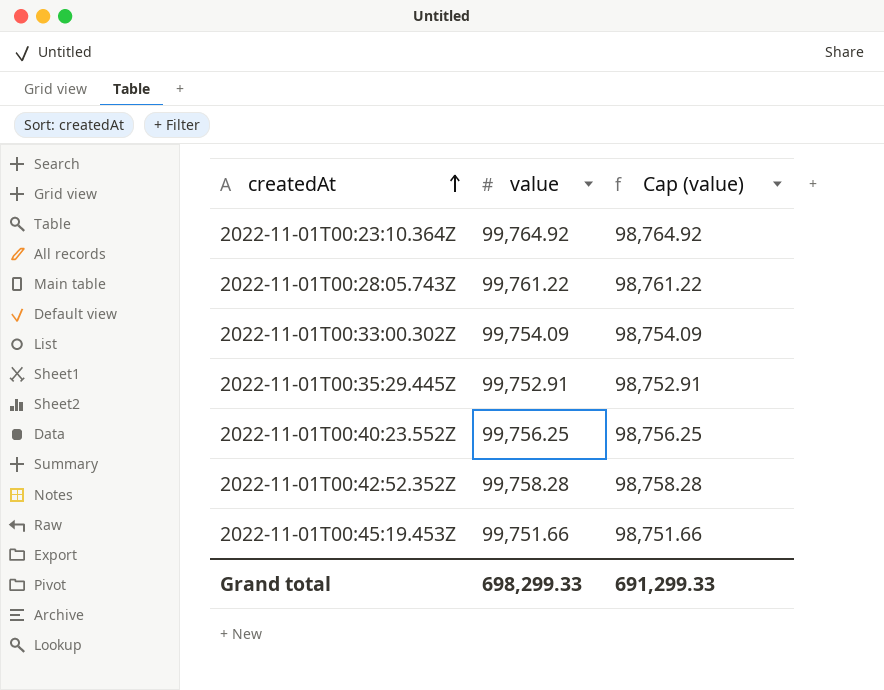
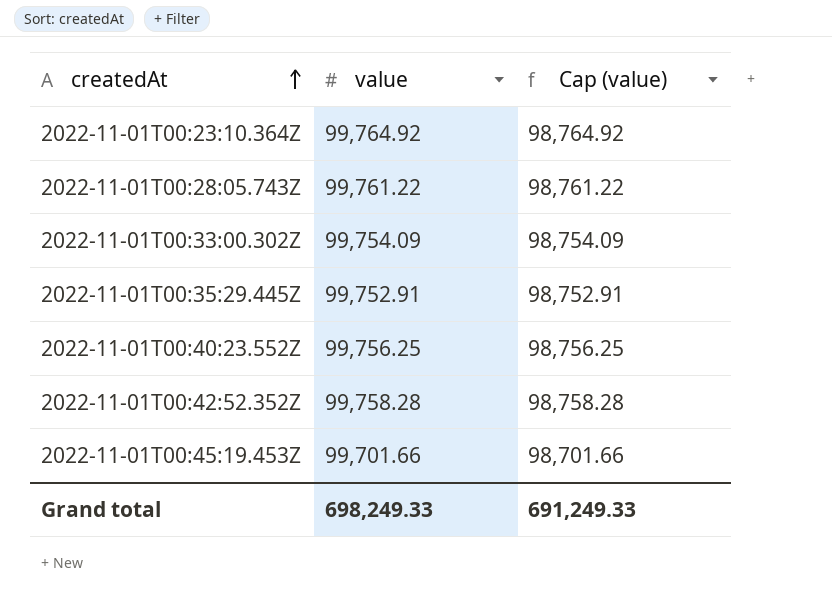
2022-11-01T00:45:19.453Z | value: 99,751.66 -> 99,701.66
2022-11-01T00:45:19.453Z | Cap (value): 98,751.66 -> 98,701.66
Grand total | value: 698,299.33 -> 698,249.33
Grand total | Cap (value): 691,299.33 -> 691,249.33

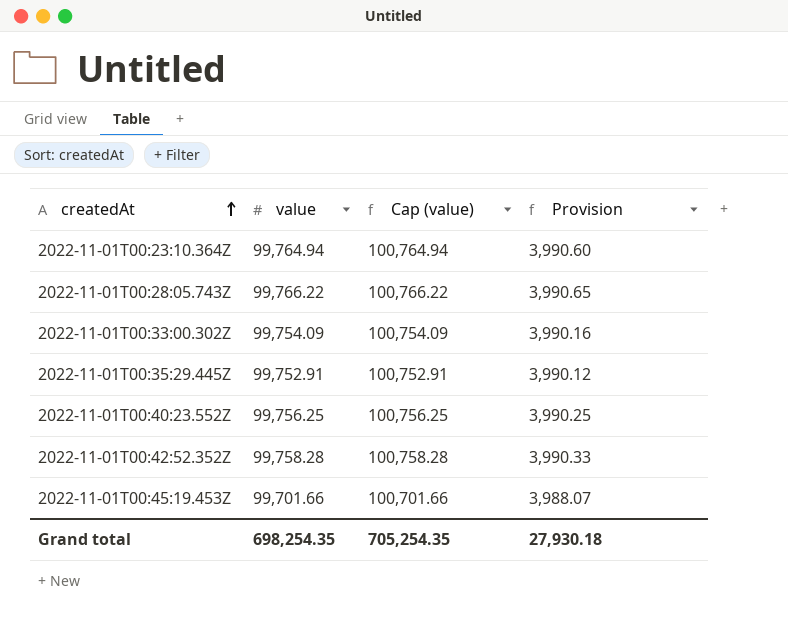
column Cap (value) | formula: [value] - 1000 -> [value] + 1000
column Provision | formula: none -> [value] * 0.04
2022-11-01T00:23:10.364Z | value: 99,764.92 -> 99,764.94
2022-11-01T00:28:05.743Z | value: 99,761.22 -> 99,766.22
Grand total | value: 698,249.33 -> 698,254.35
Grand total | Cap (value): 691,249.33 -> 705,254.35

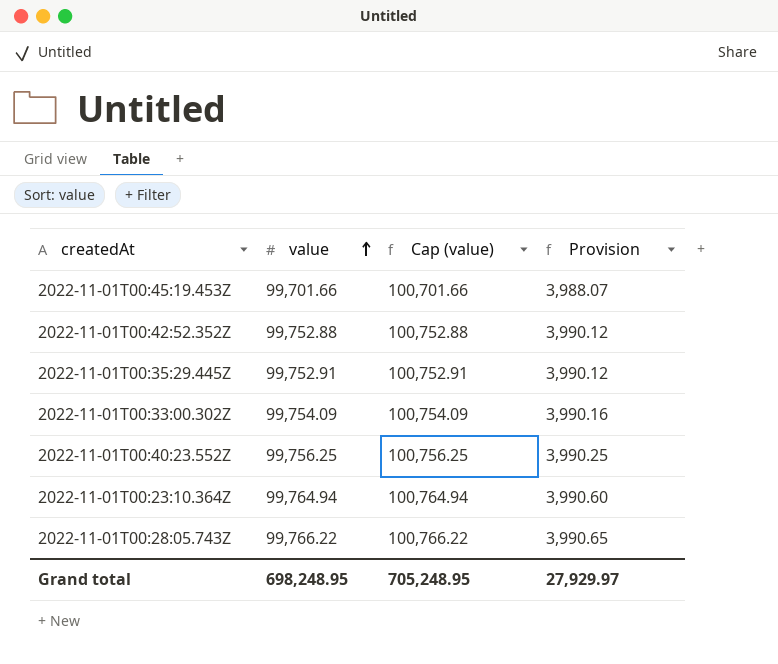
row order: createdAt ascending -> value ascending
2022-11-01T00:42:52.352Z | value: 99,758.28 -> 99,752.88
2022-11-01T00:42:52.352Z | Cap (value): 100,758.28 -> 100,752.88
2022-11-01T00:42:52.352Z | Provision: 3,990.33 -> 3,990.12
Grand total | value: 698,254.35 -> 698,248.95
Grand total | Cap (value): 705,254.35 -> 705,248.95
Grand total | Provision: 27,930.18 -> 27,929.97

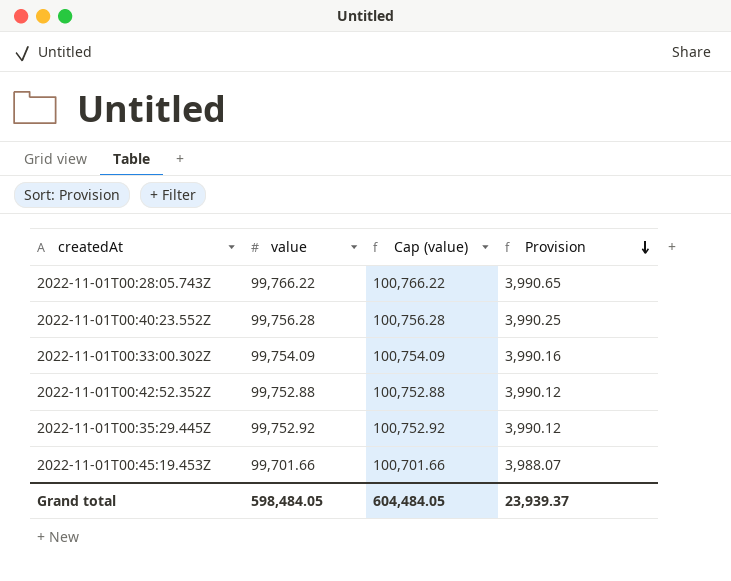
row order: value ascending -> Provision descending
row 2022-11-01T00:23:10.364Z: 99,764.94 | 100,764.94 | 3,990.60 -> none
2022-11-01T00:40:23.552Z | value: 99,756.25 -> 99,756.28
2022-11-01T00:40:23.552Z | Cap (value): 100,756.25 -> 100,756.28
2022-11-01T00:35:29.445Z | value: 99,752.91 -> 99,752.92
2022-11-01T00:35:29.445Z | Cap (value): 100,752.91 -> 100,752.92
Grand total | value: 698,248.95 -> 598,484.05
Grand total | Cap (value): 705,248.95 -> 604,484.05
Grand total | Provision: 27,929.97 -> 23,939.37

